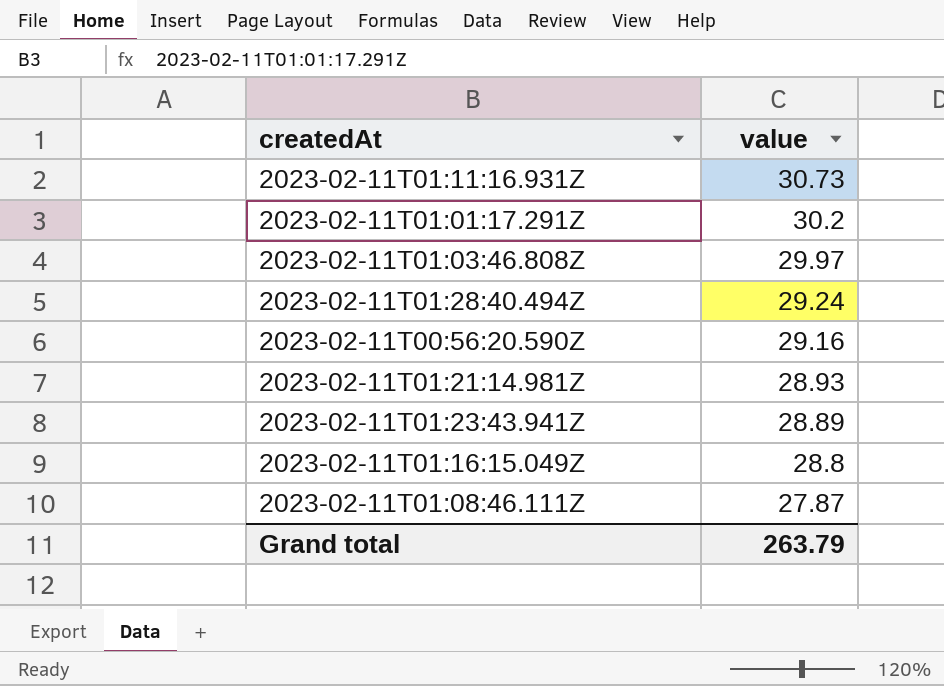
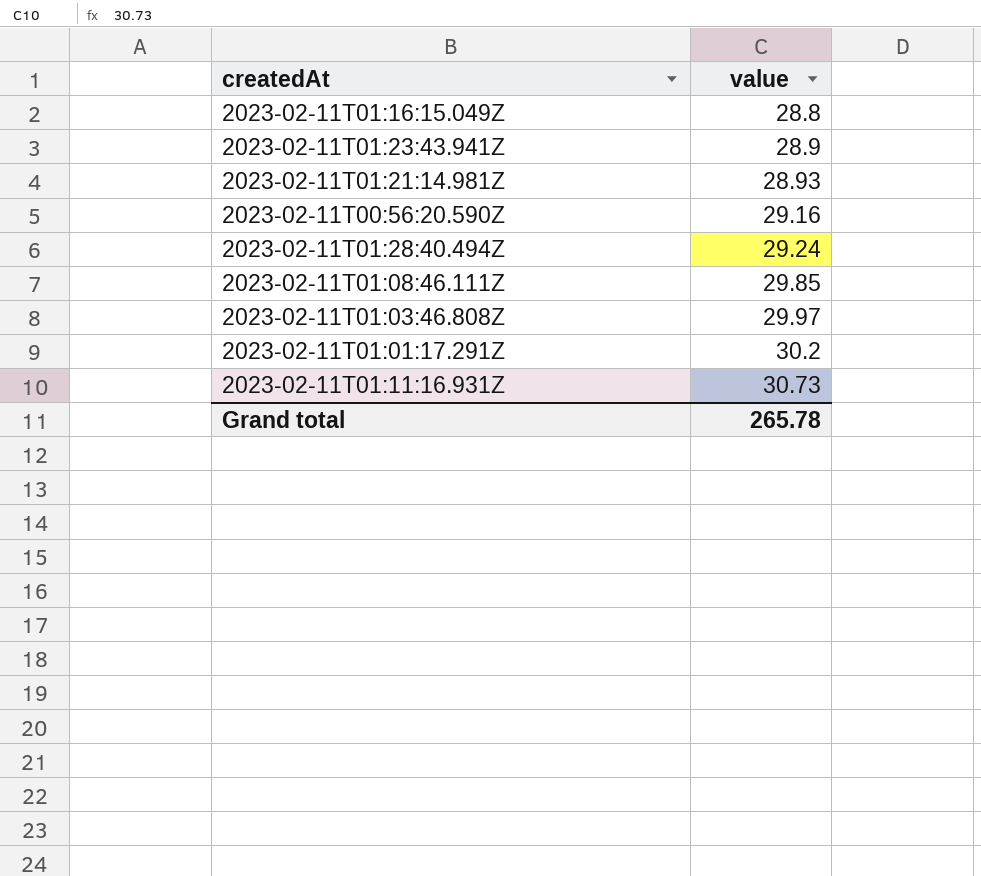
row order: value descending -> value ascending
2023-02-11T01:23:43.941Z | value: 28.89 -> 28.9
2023-02-11T01:08:46.111Z | value: 27.87 -> 29.85
Grand total | value: 263.79 -> 265.78

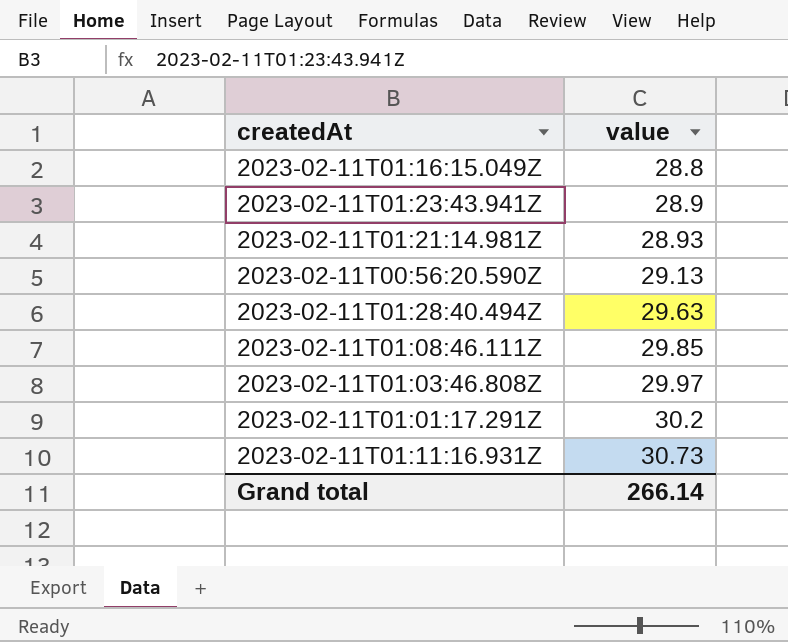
2023-02-11T00:56:20.590Z | value: 29.16 -> 29.13
2023-02-11T01:28:40.494Z | value: 29.24 -> 29.63
Grand total | value: 265.78 -> 266.14

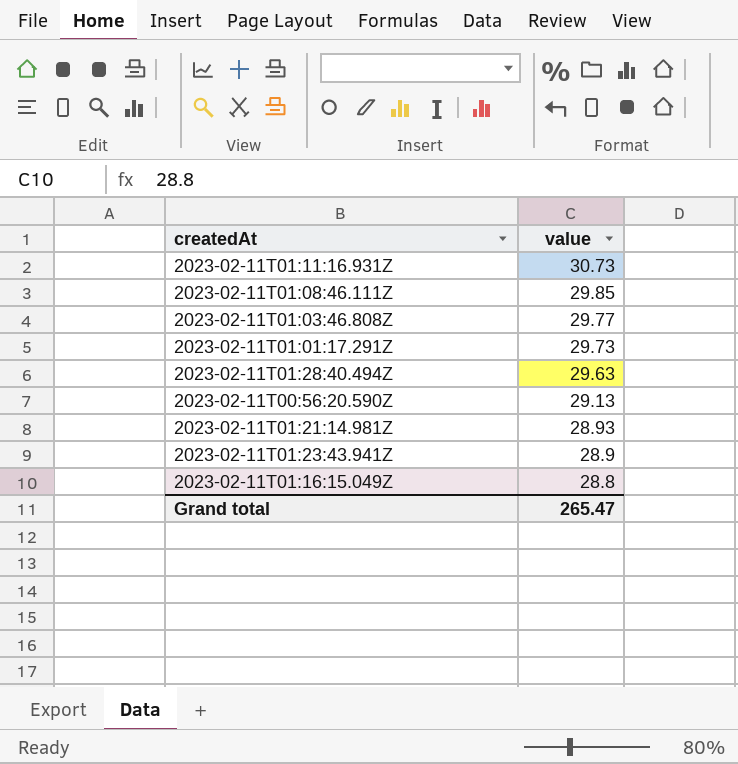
row order: value ascending -> value descending
2023-02-11T01:03:46.808Z | value: 29.97 -> 29.77
2023-02-11T01:01:17.291Z | value: 30.2 -> 29.73
Grand total | value: 266.14 -> 265.47

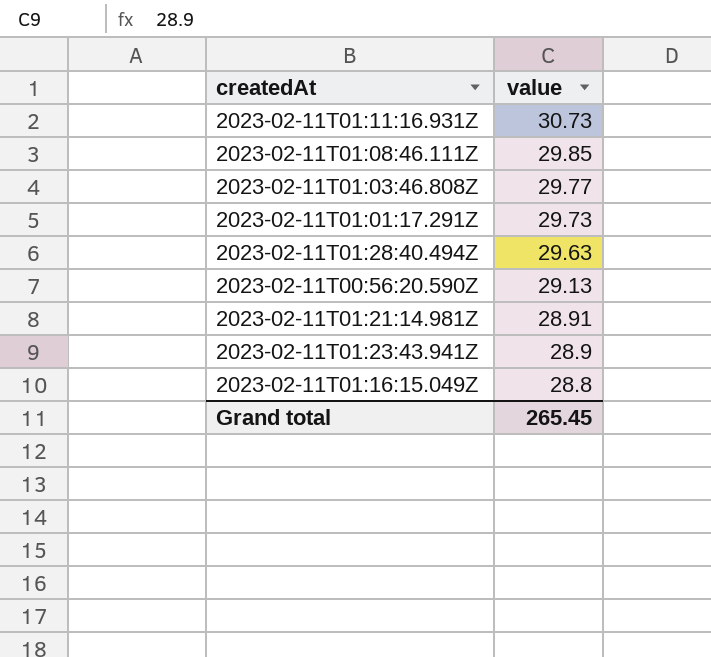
2023-02-11T01:21:14.981Z | value: 28.93 -> 28.91
Grand total | value: 265.47 -> 265.45

